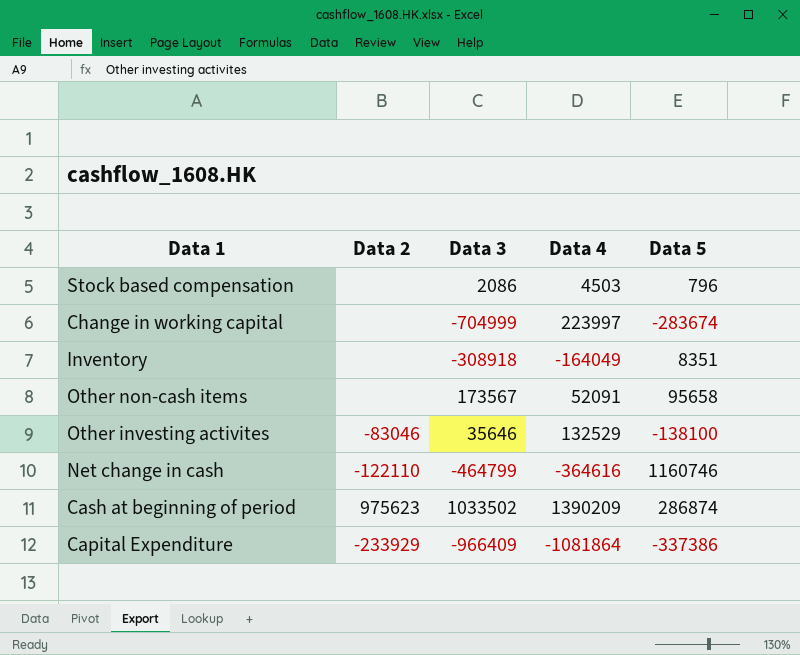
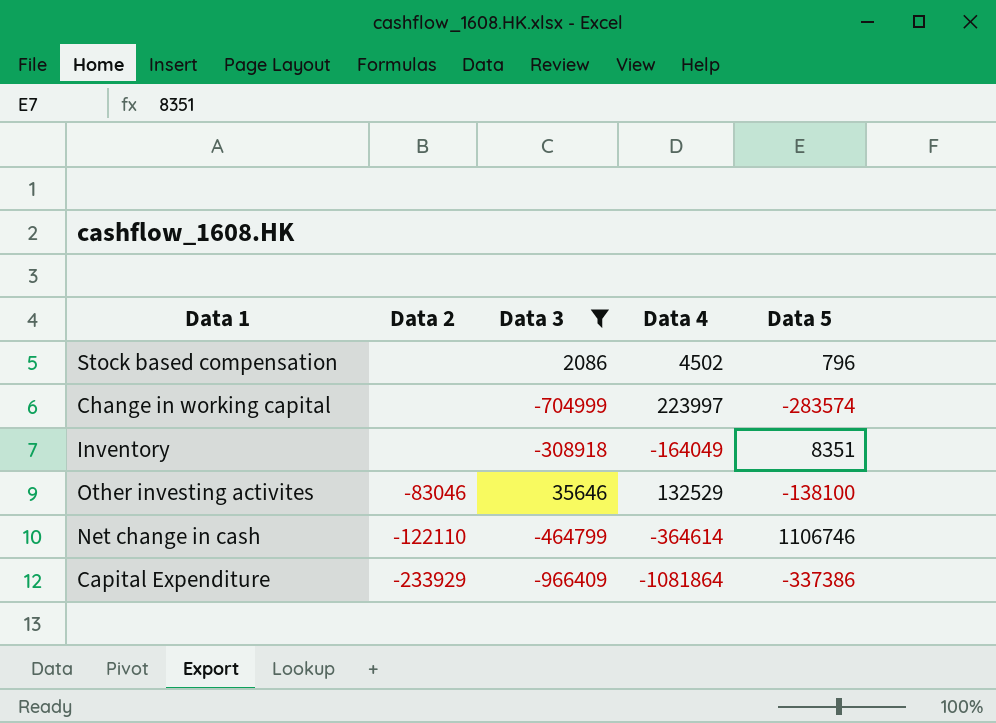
filter: none -> Data 3 <= 35646
Stock based compensation | Data 4: 4503 -> 4502
Change in working capital | Data 5: -283674 -> -283574
Net change in cash | Data 4: -364616 -> -364614
Net change in cash | Data 5: 1160746 -> 1106746

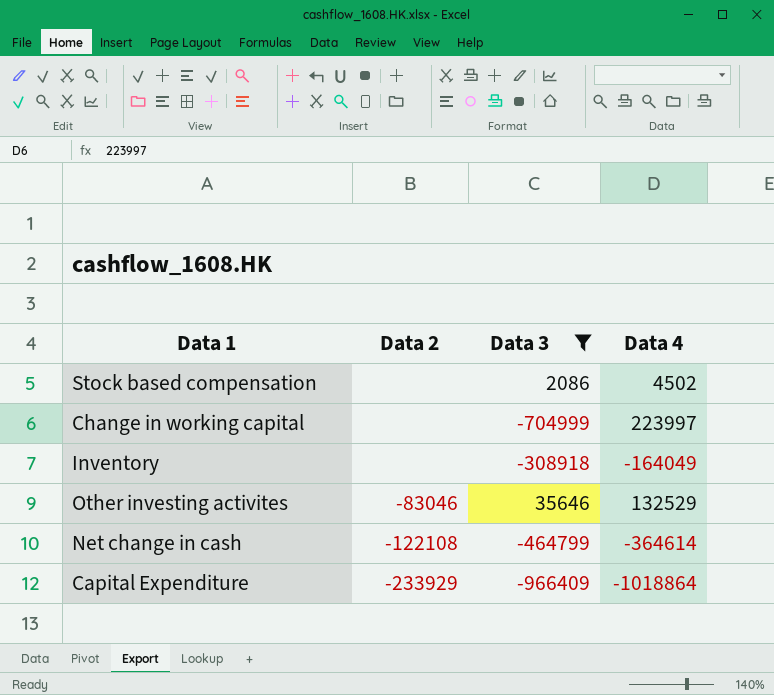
column Data 5 | position: 5 -> none
Net change in cash | Data 2: -122110 -> -122108
Capital Expenditure | Data 4: -1081864 -> -1018864

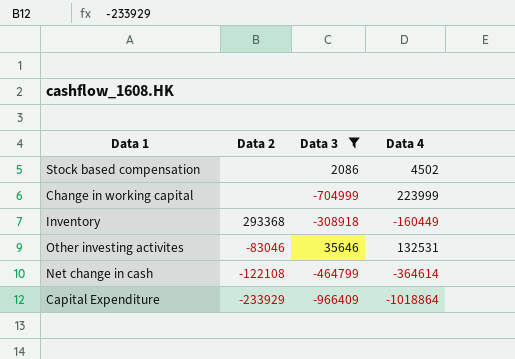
Change in working capital | Data 4: 223997 -> 223999
Inventory | Data 2: none -> 293368
Inventory | Data 4: -164049 -> -160449
Other investing activites | Data 4: 132529 -> 132531

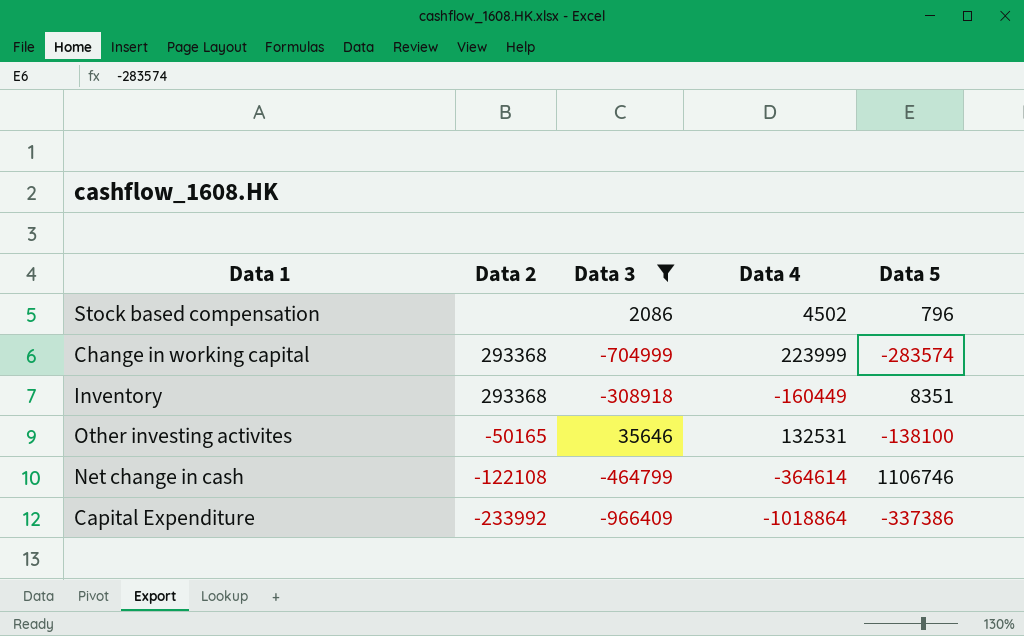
column Data 5 | position: none -> 5
Change in working capital | Data 2: none -> 293368
Other investing activites | Data 2: -83046 -> -50165
Capital Expenditure | Data 2: -233929 -> -233992

